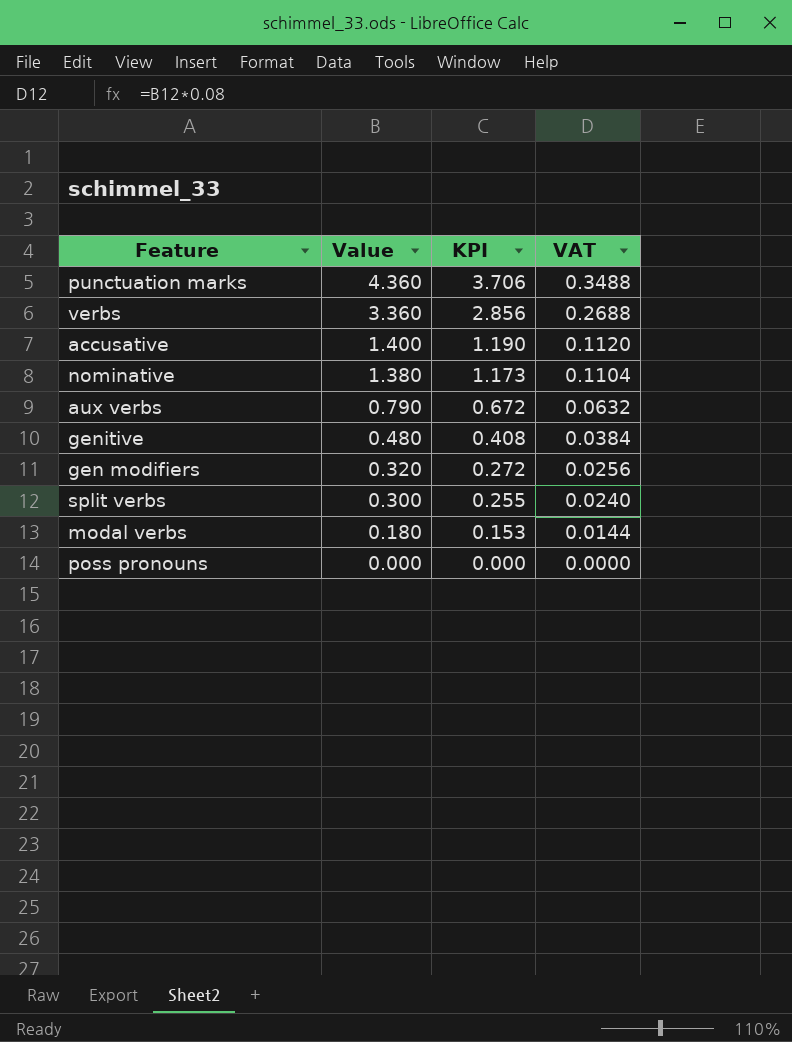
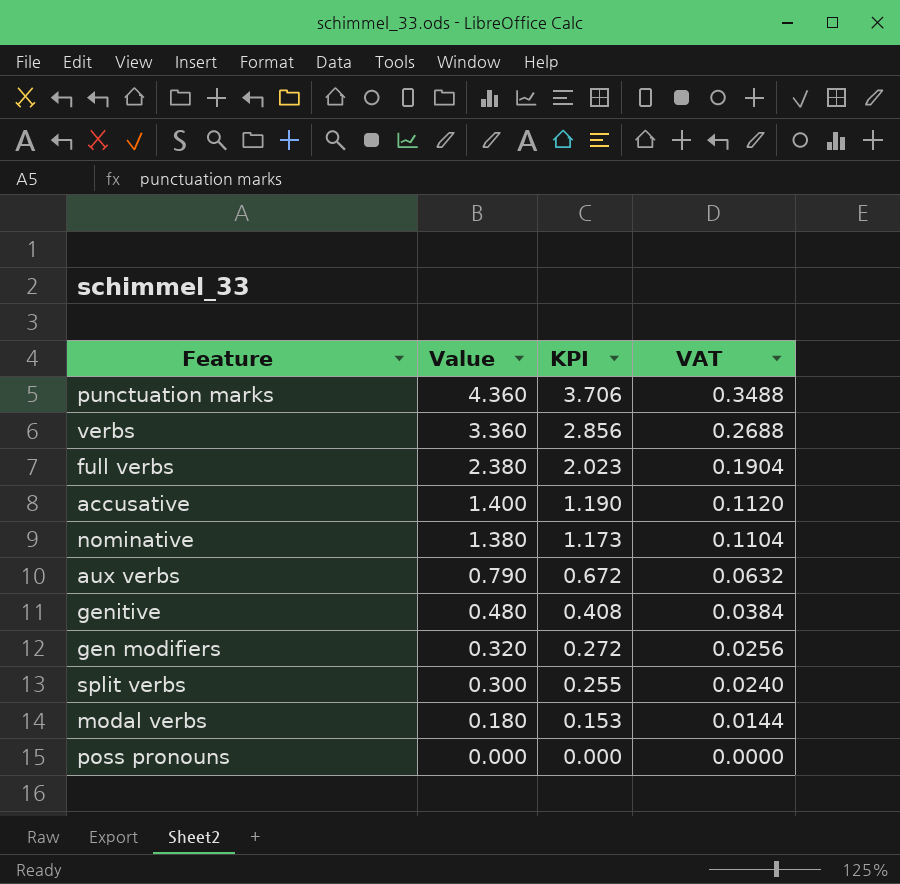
row full verbs: none -> 2.380 | 2.023 | 0.1904

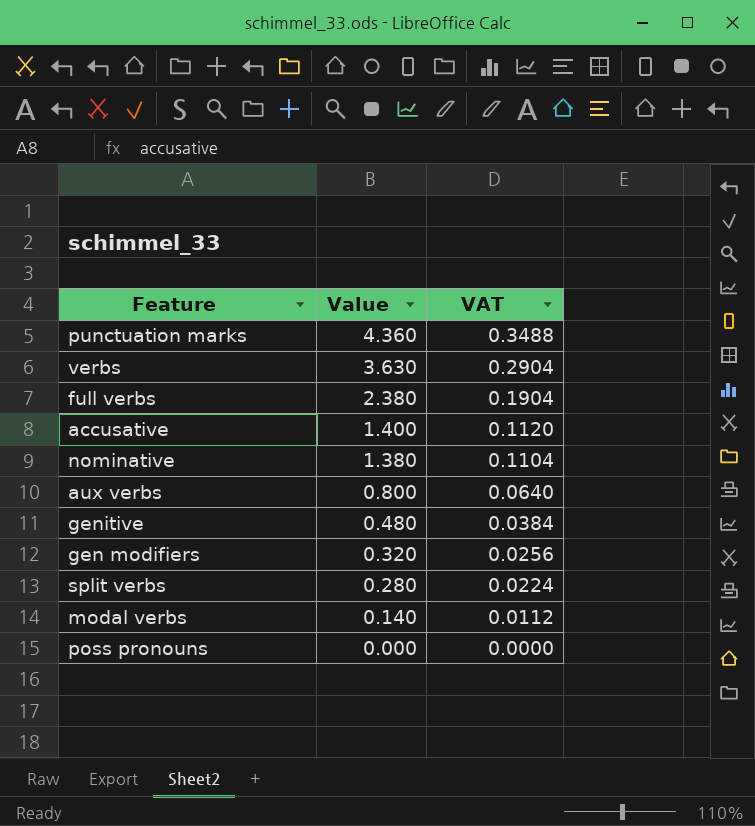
column KPI | formula: [Value] * 0.85 -> none
verbs | Value: 3.360 -> 3.630
verbs | VAT: 0.2688 -> 0.2904
aux verbs | Value: 0.790 -> 0.800
aux verbs | VAT: 0.0632 -> 0.0640
split verbs | Value: 0.300 -> 0.280
split verbs | VAT: 0.0240 -> 0.0224
modal verbs | Value: 0.180 -> 0.140
modal verbs | VAT: 0.0144 -> 0.0112

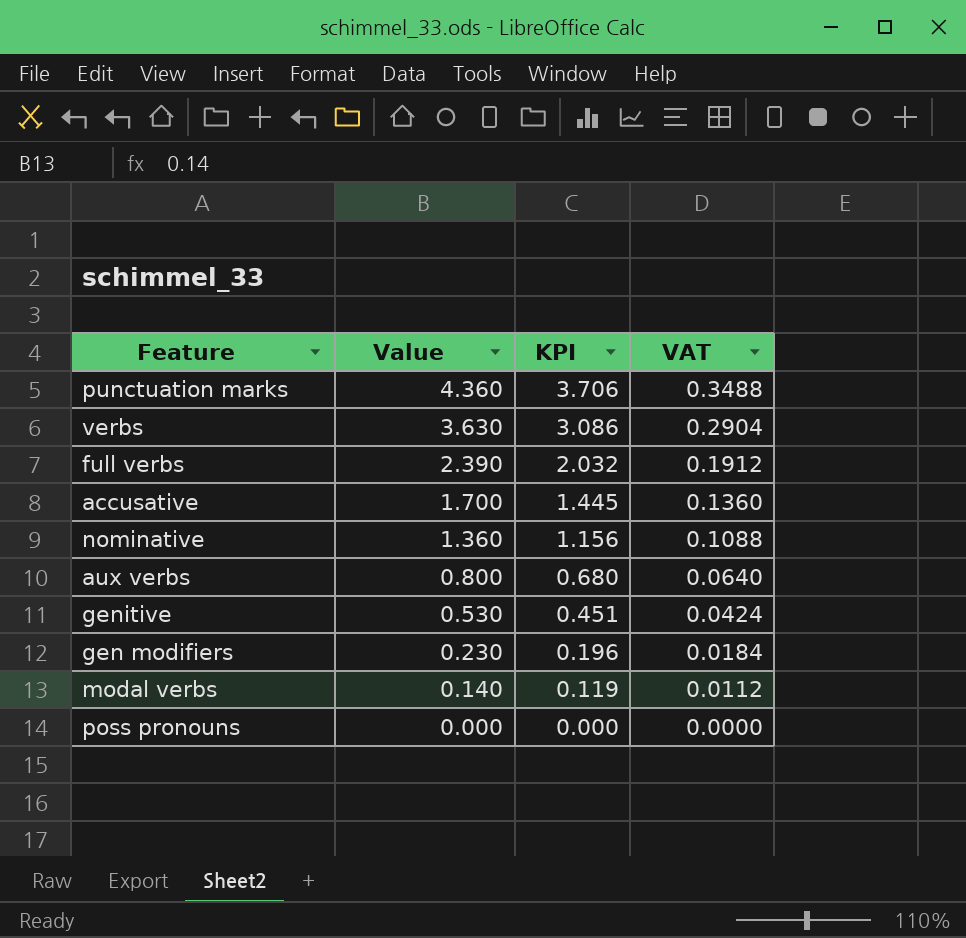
column KPI | formula: none -> [Value] * 0.85
row split verbs: 0.280 | 0.0224 -> none
full verbs | Value: 2.380 -> 2.390
full verbs | VAT: 0.1904 -> 0.1912
accusative | Value: 1.400 -> 1.700
accusative | VAT: 0.1120 -> 0.1360
nominative | Value: 1.380 -> 1.360
nominative | VAT: 0.1104 -> 0.1088
genitive | Value: 0.480 -> 0.530
genitive | VAT: 0.0384 -> 0.0424
gen modifiers | Value: 0.320 -> 0.230
gen modifiers | VAT: 0.0256 -> 0.0184

